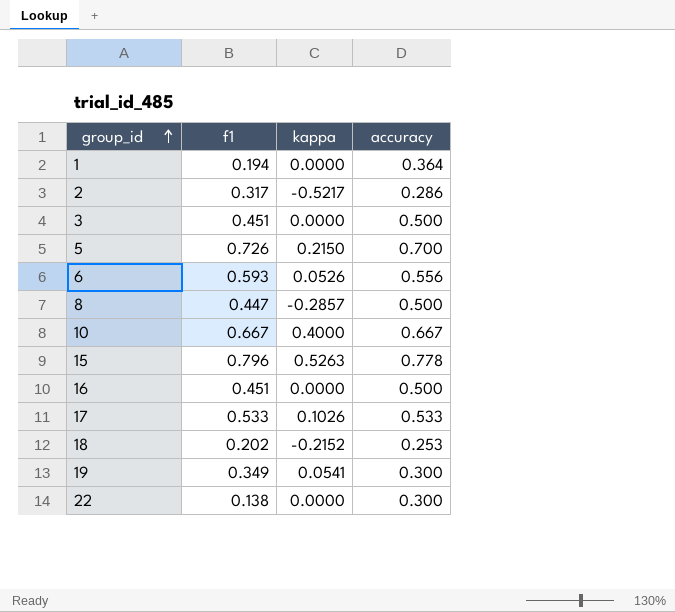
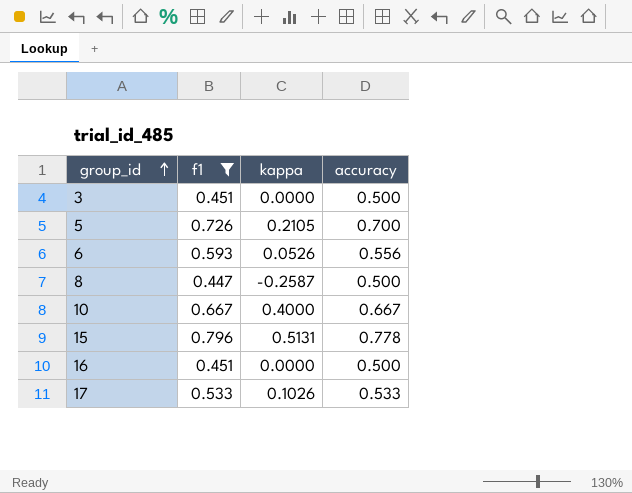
filter: none -> f1 >= 0.447
5 | kappa: 0.2150 -> 0.2105
8 | kappa: -0.2857 -> -0.2587
15 | kappa: 0.5263 -> 0.5131

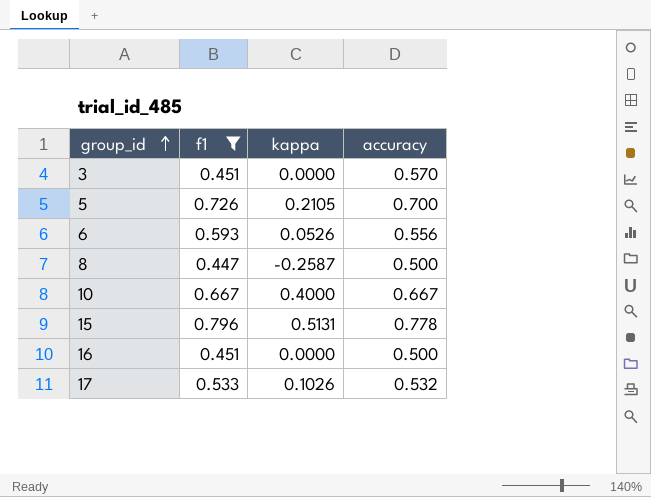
3 | accuracy: 0.500 -> 0.570
17 | accuracy: 0.533 -> 0.532

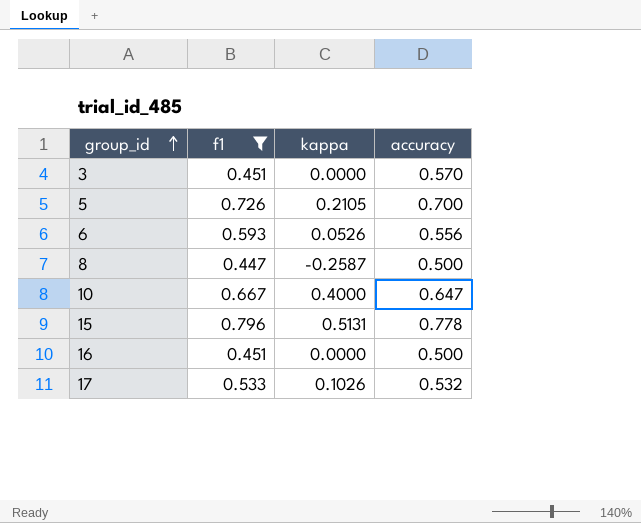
10 | accuracy: 0.667 -> 0.647

